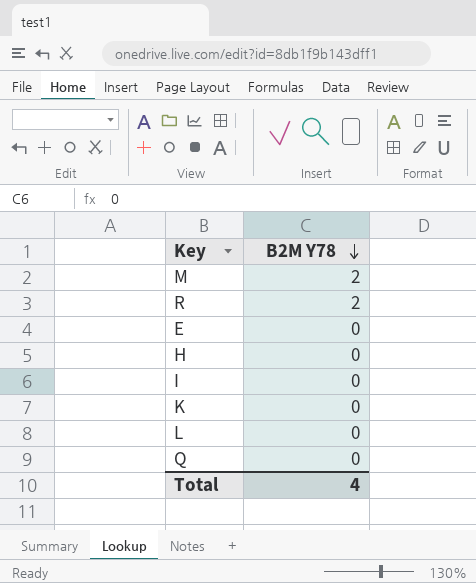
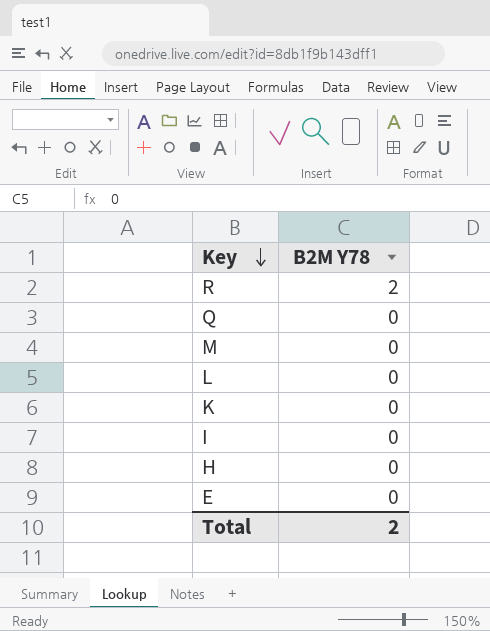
row order: B2M Y78 descending -> Key descending
M | B2M Y78: 2 -> 0
Total | B2M Y78: 4 -> 2

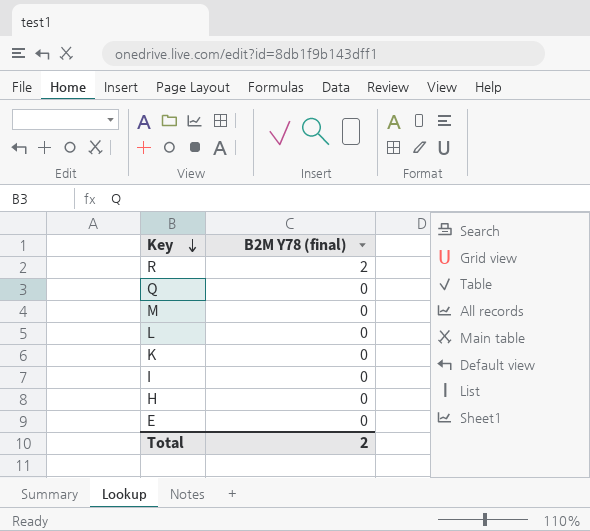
column name: B2M Y78 -> B2M Y78 (final)

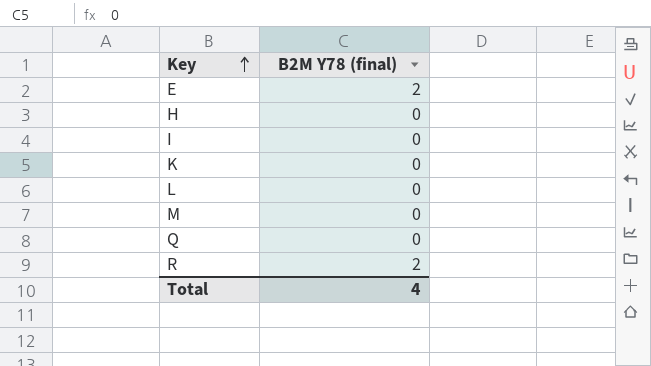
row order: Key descending -> Key ascending
E | B2M Y78 (final): 0 -> 2
Total | B2M Y78 (final): 2 -> 4

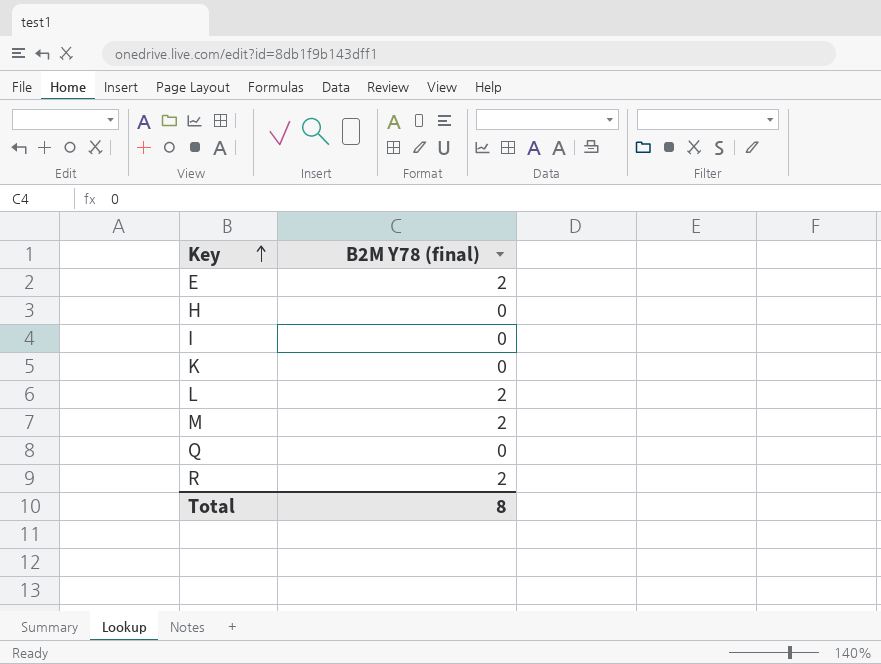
L | B2M Y78 (final): 0 -> 2
M | B2M Y78 (final): 0 -> 2
Total | B2M Y78 (final): 4 -> 8

